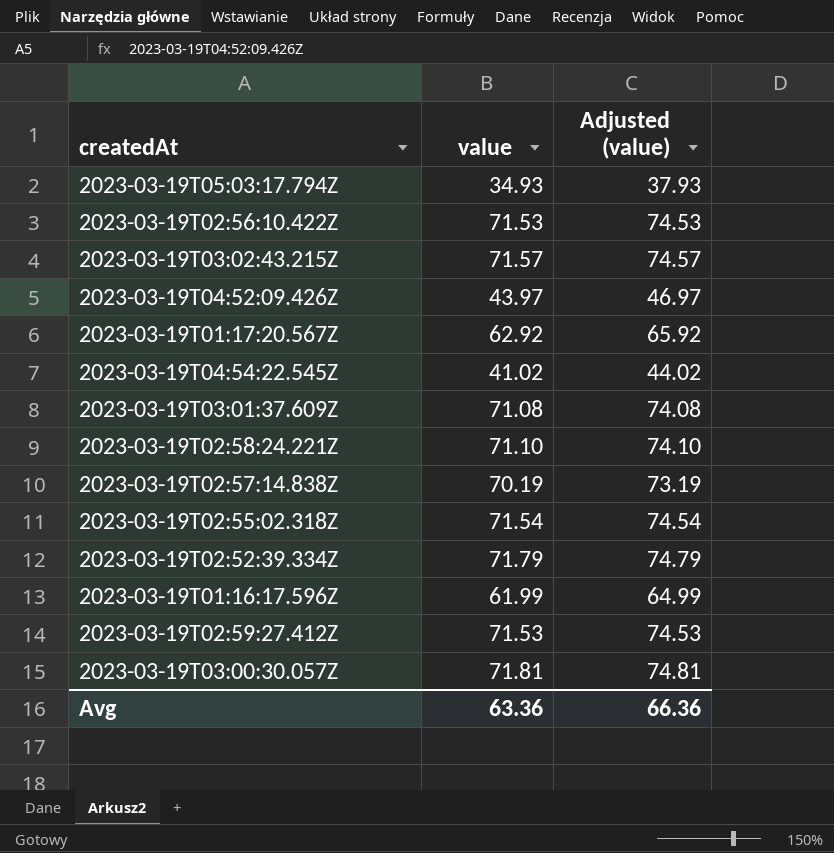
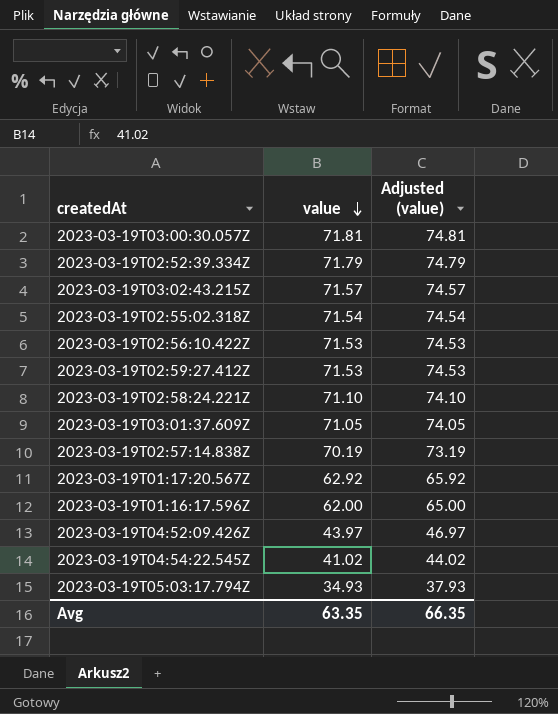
row order: none -> value descending
2023-03-19T03:01:37.609Z | value: 71.08 -> 71.05
2023-03-19T03:01:37.609Z | Adjusted (value): 74.08 -> 74.05
2023-03-19T01:16:17.596Z | value: 61.99 -> 62.00
2023-03-19T01:16:17.596Z | Adjusted (value): 64.99 -> 65.00
Avg | value: 63.36 -> 63.35
Avg | Adjusted (value): 66.36 -> 66.35

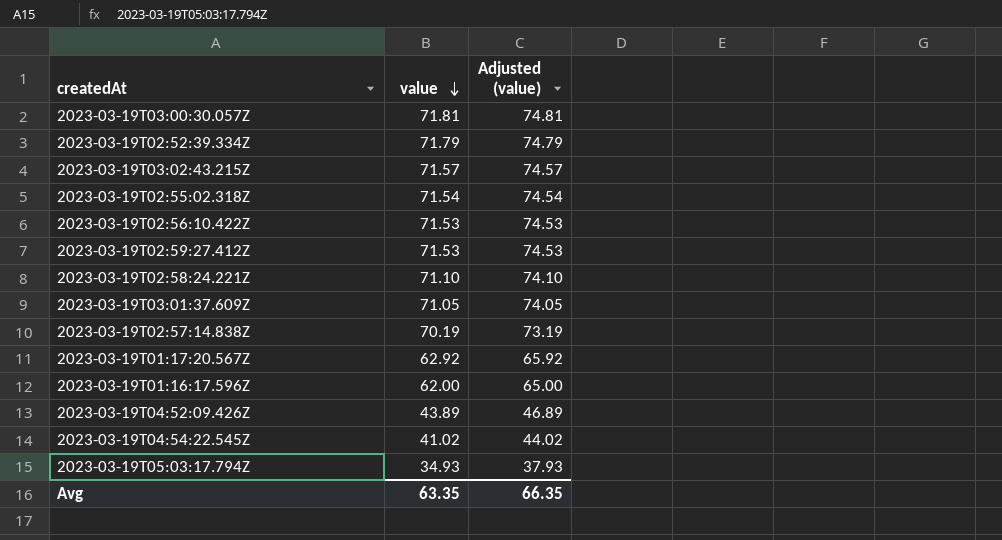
2023-03-19T04:52:09.426Z | value: 43.97 -> 43.89
2023-03-19T04:52:09.426Z | Adjusted (value): 46.97 -> 46.89

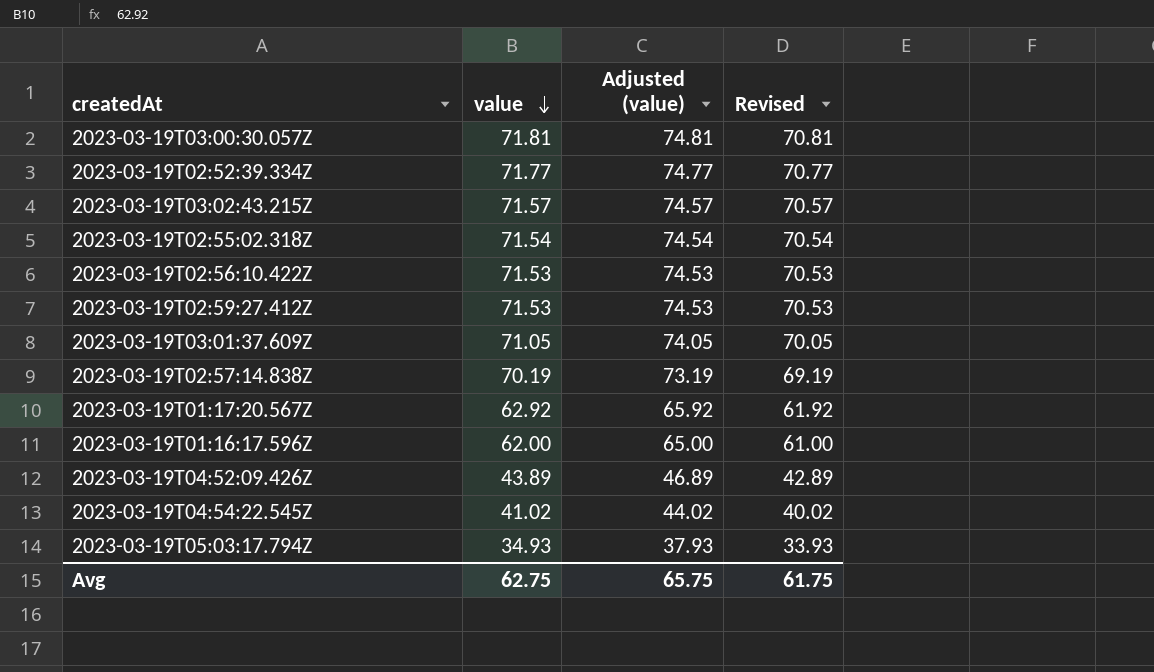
column Revised | formula: none -> [value] - 1
row 2023-03-19T02:58:24.221Z: 71.10 | 74.10 -> none
2023-03-19T02:52:39.334Z | value: 71.79 -> 71.77
2023-03-19T02:52:39.334Z | Adjusted (value): 74.79 -> 74.77
Avg | value: 63.35 -> 62.75
Avg | Adjusted (value): 66.35 -> 65.75

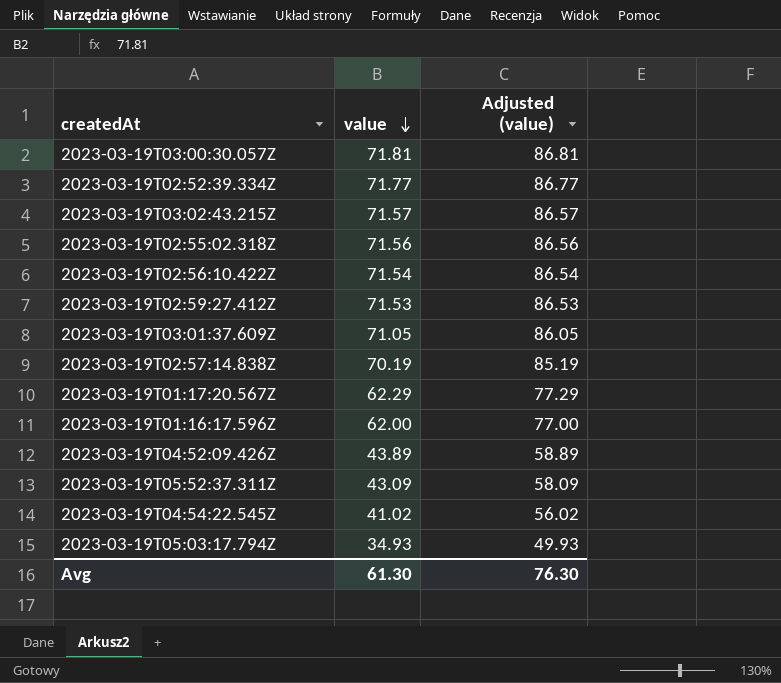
column Revised | formula: [value] - 1 -> none
column Adjusted (value) | formula: [value] + 3 -> [value] + 15
2023-03-19T02:55:02.318Z | value: 71.54 -> 71.56
2023-03-19T02:56:10.422Z | value: 71.53 -> 71.54
2023-03-19T01:17:20.567Z | value: 62.92 -> 62.29
row 2023-03-19T05:52:37.311Z: none -> 43.09 | 58.09
Avg | value: 62.75 -> 61.30
Avg | Adjusted (value): 65.75 -> 76.30

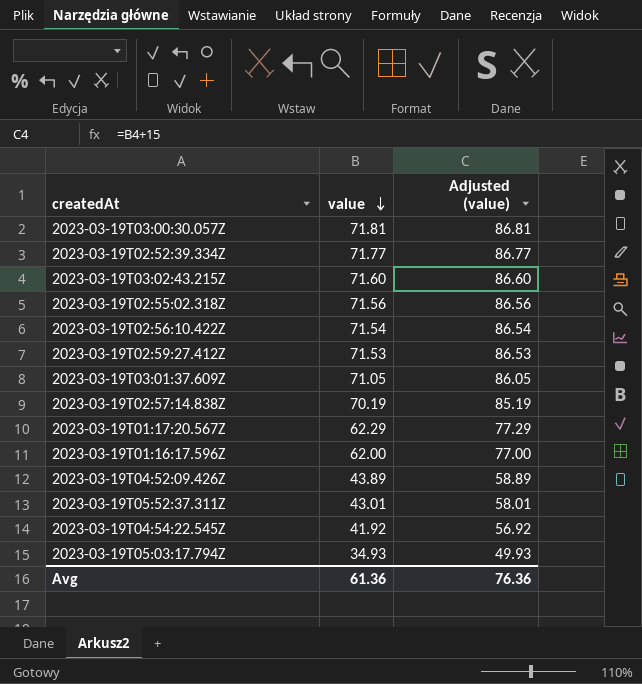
2023-03-19T03:02:43.215Z | value: 71.57 -> 71.60
2023-03-19T03:02:43.215Z | Adjusted (value): 86.57 -> 86.60
2023-03-19T05:52:37.311Z | value: 43.09 -> 43.01
2023-03-19T05:52:37.311Z | Adjusted (value): 58.09 -> 58.01
2023-03-19T04:54:22.545Z | value: 41.02 -> 41.92
2023-03-19T04:54:22.545Z | Adjusted (value): 56.02 -> 56.92
Avg | value: 61.30 -> 61.36
Avg | Adjusted (value): 76.30 -> 76.36

